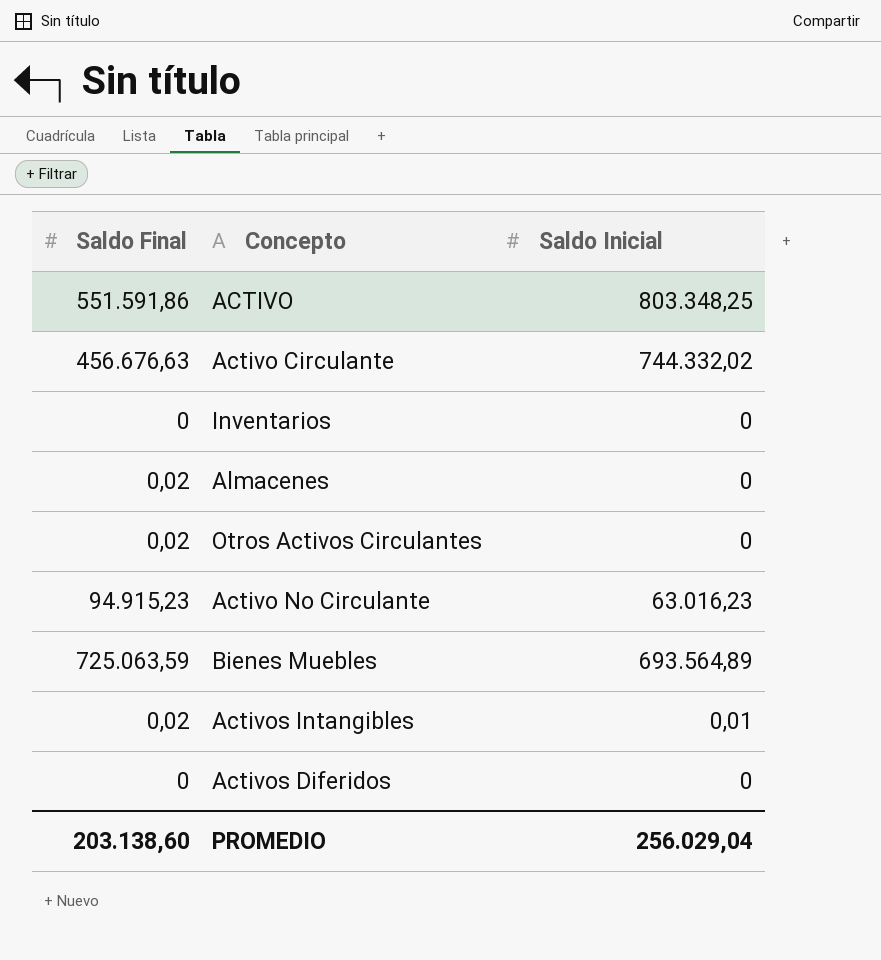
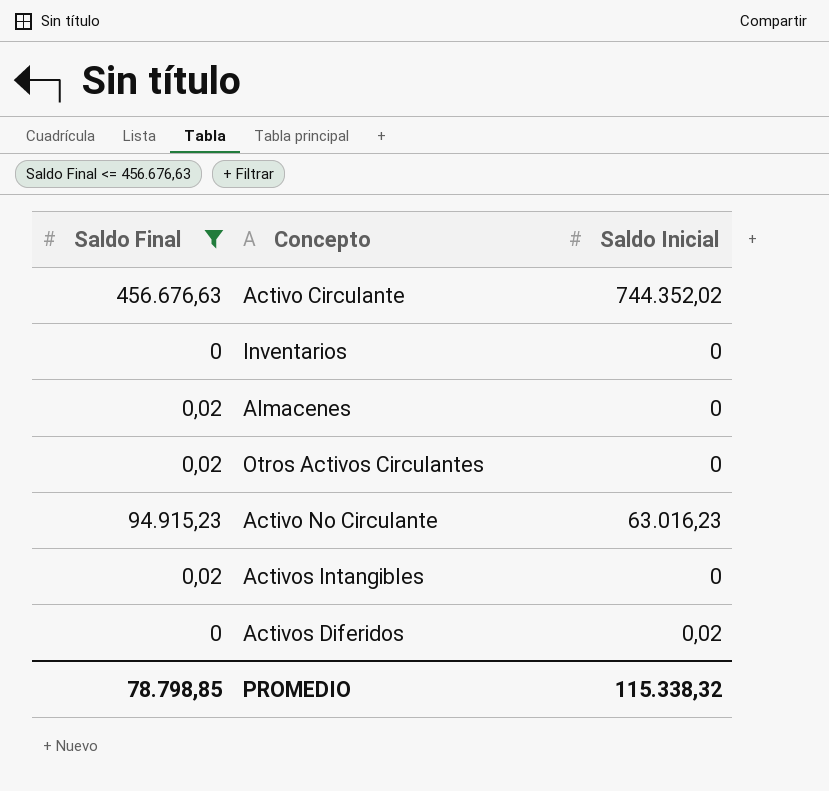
filter: none -> Saldo Final <= 456.676,63
Activo Circulante | Saldo Inicial: 744.332,02 -> 744.352,02
Activos Intangibles | Saldo Inicial: 0,01 -> 0
Activos Diferidos | Saldo Inicial: 0 -> 0,02
PROMEDIO | Saldo Final: 203.138,60 -> 78.798,85
PROMEDIO | Saldo Inicial: 256.029,04 -> 115.338,32

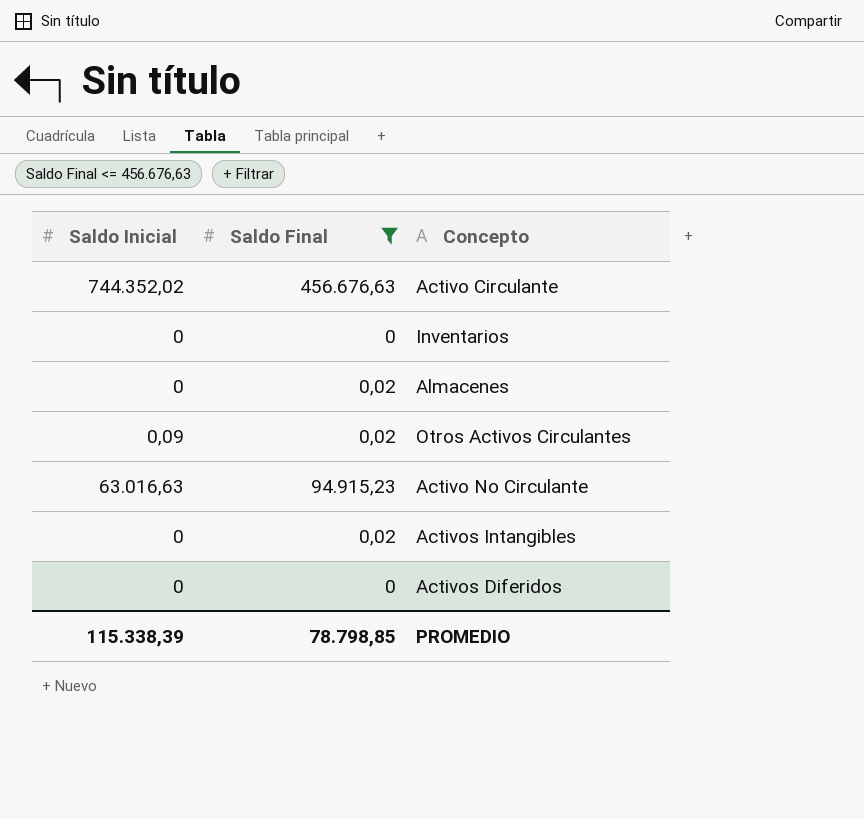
column Saldo Inicial | position: 3 -> 1
Otros Activos Circulantes | Saldo Inicial: 0 -> 0,09
Activo No Circulante | Saldo Inicial: 63.016,23 -> 63.016,63
Activos Diferidos | Saldo Inicial: 0,02 -> 0
PROMEDIO | Saldo Inicial: 115.338,32 -> 115.338,39

